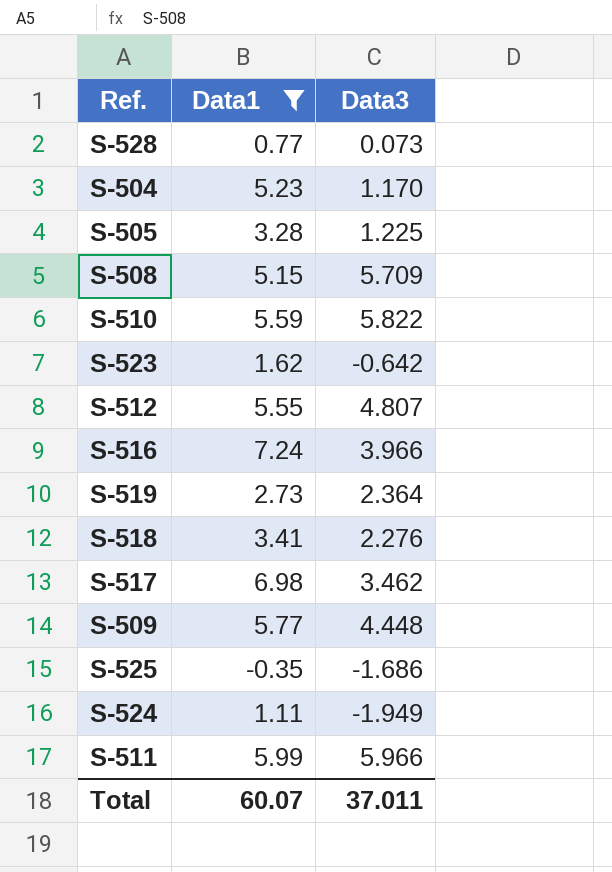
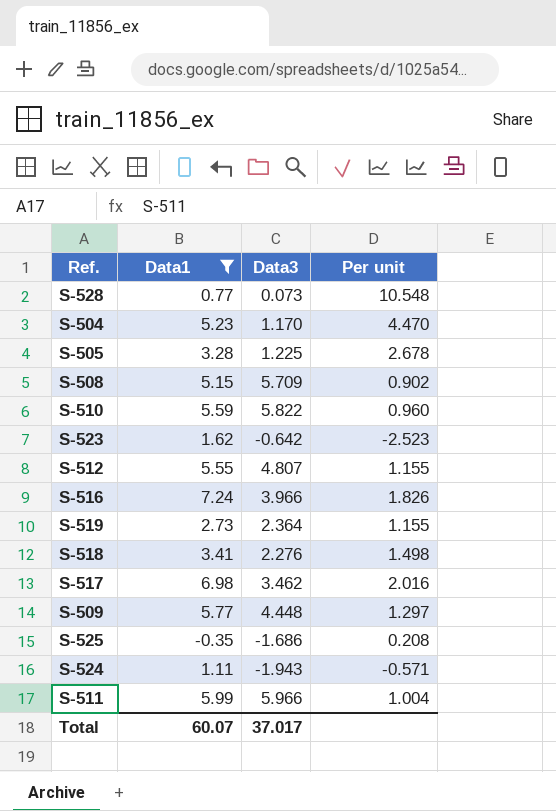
column Per unit | formula: none -> [Data1] / [Data3]
S-524 | Data3: -1.949 -> -1.943
Total | Data3: 37.011 -> 37.017

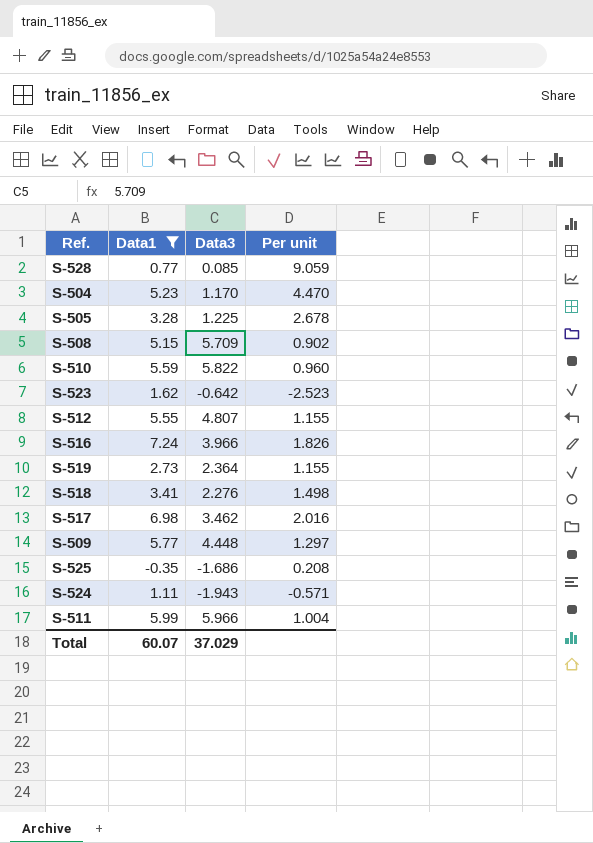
S-528 | Data3: 0.073 -> 0.085
S-528 | Per unit: 10.548 -> 9.059
Total | Data3: 37.017 -> 37.029

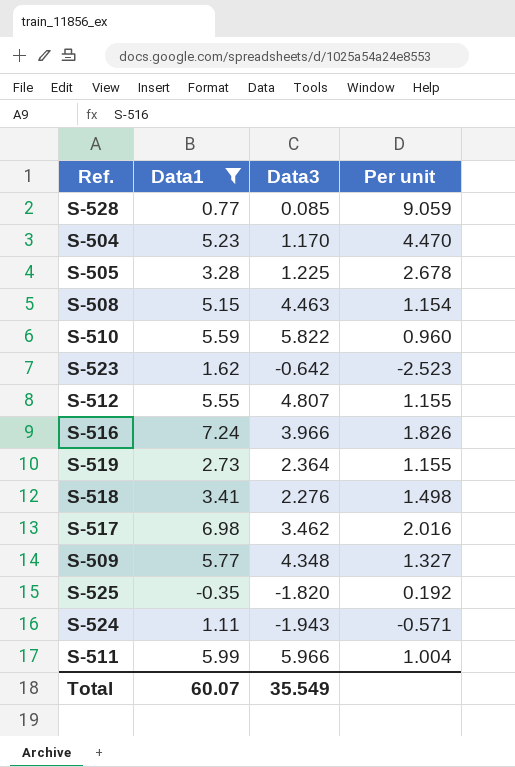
S-508 | Data3: 5.709 -> 4.463
S-508 | Per unit: 0.902 -> 1.154
S-509 | Data3: 4.448 -> 4.348
S-509 | Per unit: 1.297 -> 1.327
S-525 | Data3: -1.686 -> -1.820
S-525 | Per unit: 0.208 -> 0.192
Total | Data3: 37.029 -> 35.549

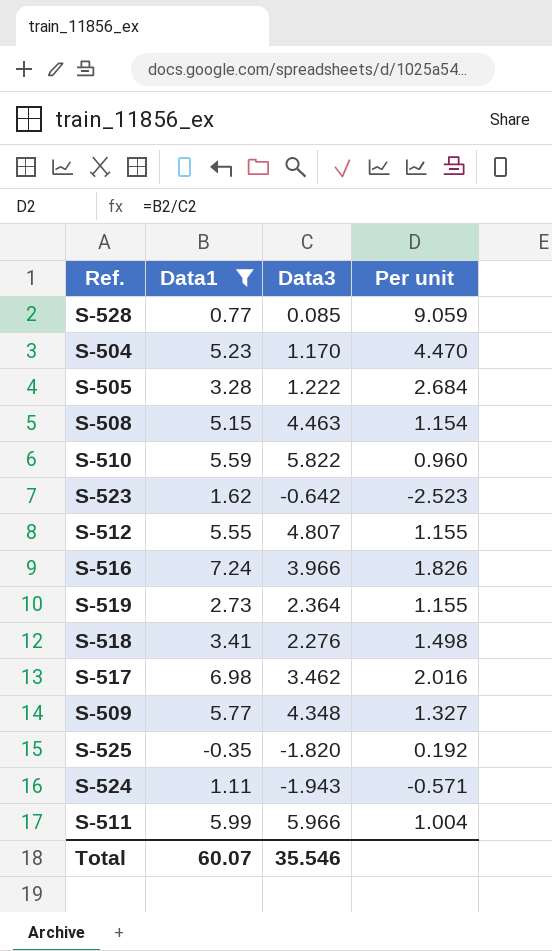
S-505 | Data3: 1.225 -> 1.222
S-505 | Per unit: 2.678 -> 2.684
Total | Data3: 35.549 -> 35.546

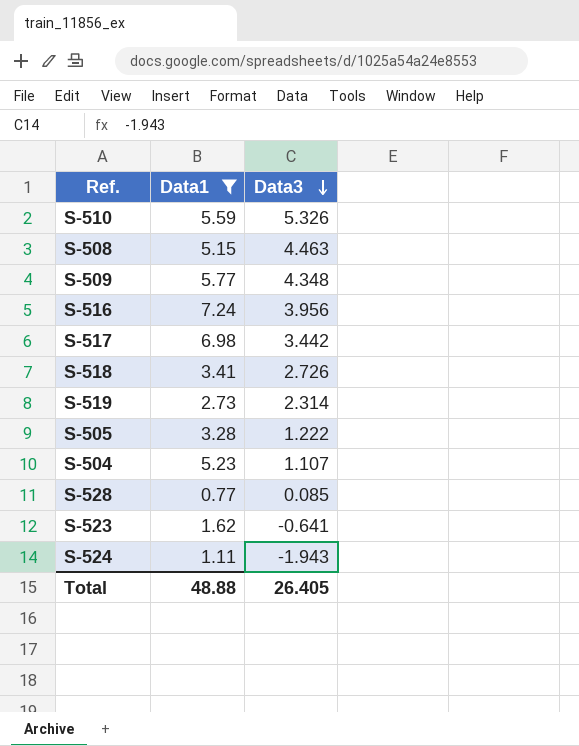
row order: none -> Data3 descending
column Per unit | formula: [Data1] / [Data3] -> none
row S-512: 5.55 | 4.807 | 1.155 -> none
row S-525: -0.35 | -1.820 | 0.192 -> none
row S-511: 5.99 | 5.966 | 1.004 -> none
S-510 | Data3: 5.822 -> 5.326
S-516 | Data3: 3.966 -> 3.956
S-517 | Data3: 3.462 -> 3.442
S-518 | Data3: 2.276 -> 2.726
S-519 | Data3: 2.364 -> 2.314
S-504 | Data3: 1.170 -> 1.107
S-523 | Data3: -0.642 -> -0.641
Total | Data1: 60.07 -> 48.88
Total | Data3: 35.546 -> 26.405

